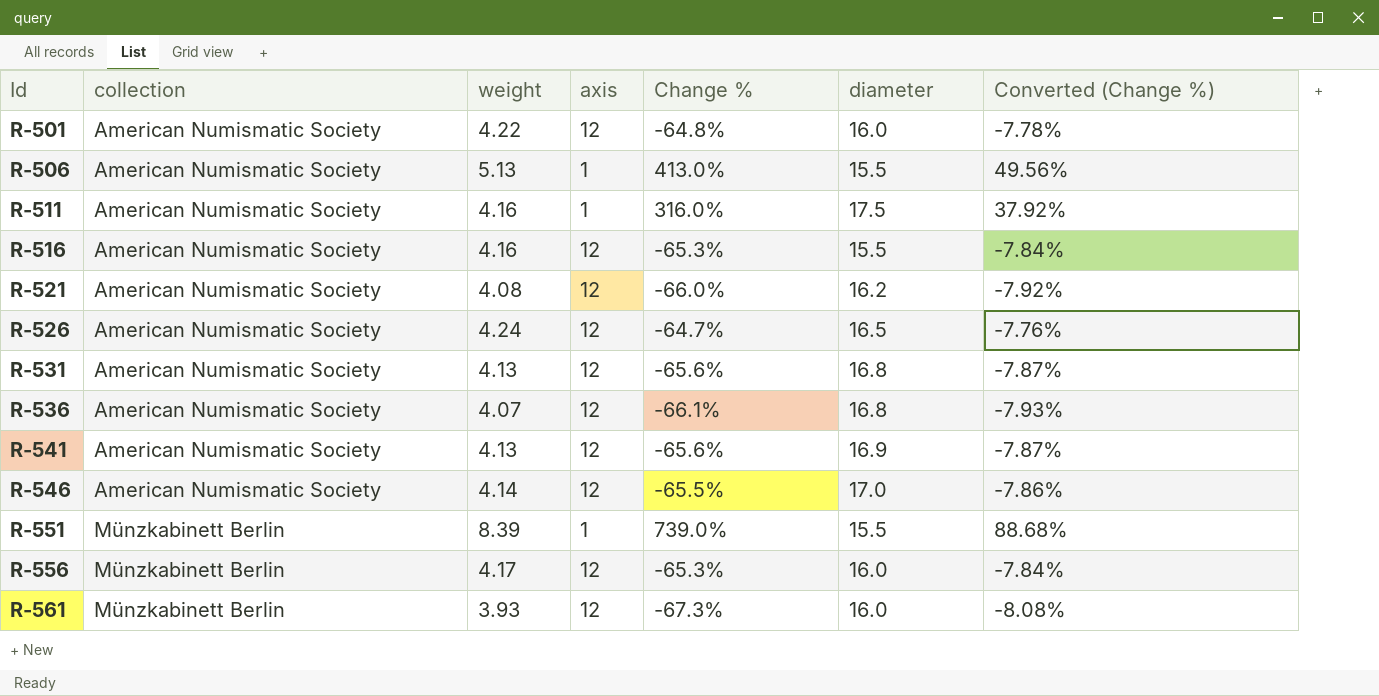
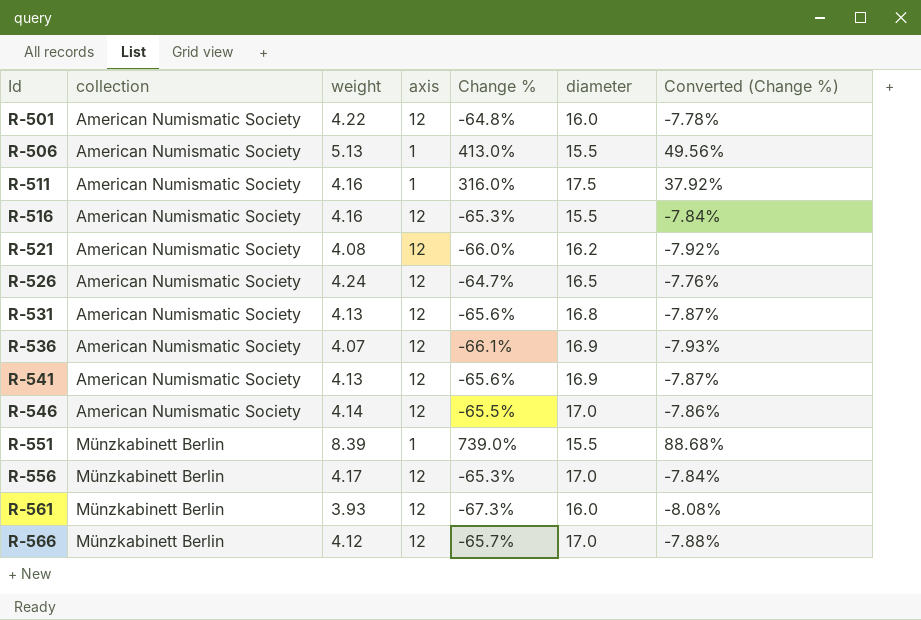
R-536 | diameter: 16.8 -> 16.9
R-556 | diameter: 16.0 -> 17.0
row R-566: none -> Münzkabinett Berlin | 4.12 | 12 | -65.7% | 17.0 | -7.88%

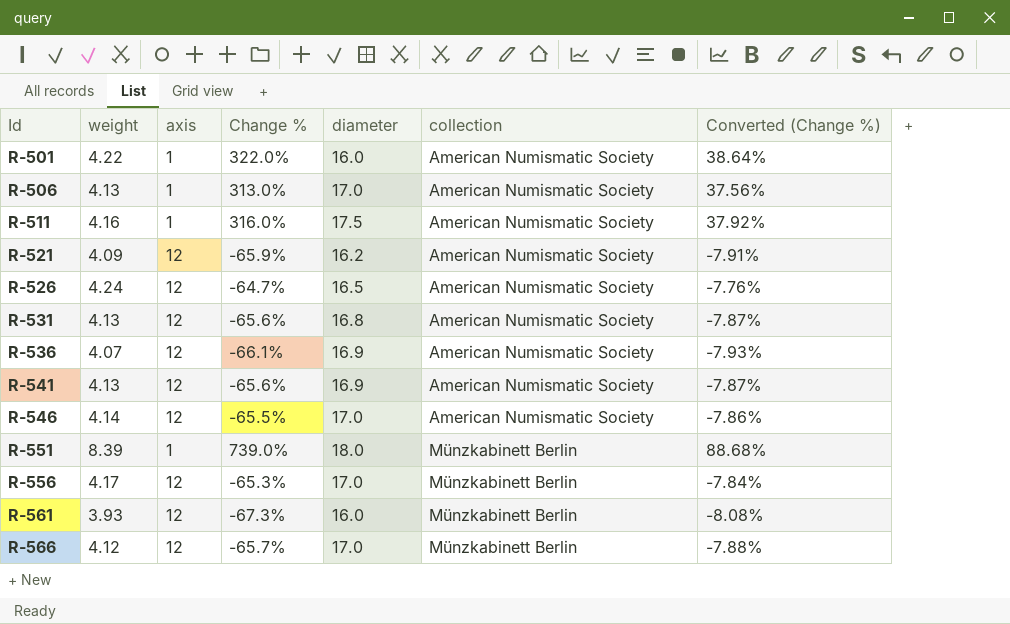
column collection | position: 2 -> 6
row R-516: American Numismatic Society | 4.16 | 12 | -65.3% | 15.5 | -7.84% -> none
R-501 | axis: 12 -> 1
R-501 | Change %: -64.8% -> 322.0%
R-501 | Converted (Change %): -7.78% -> 38.64%
R-506 | weight: 5.13 -> 4.13
R-506 | Change %: 413.0% -> 313.0%
R-506 | diameter: 15.5 -> 17.0
R-506 | Converted (Change %): 49.56% -> 37.56%
R-521 | weight: 4.08 -> 4.09
R-521 | Change %: -66.0% -> -65.9%
R-521 | Converted (Change %): -7.92% -> -7.91%
R-551 | diameter: 15.5 -> 18.0

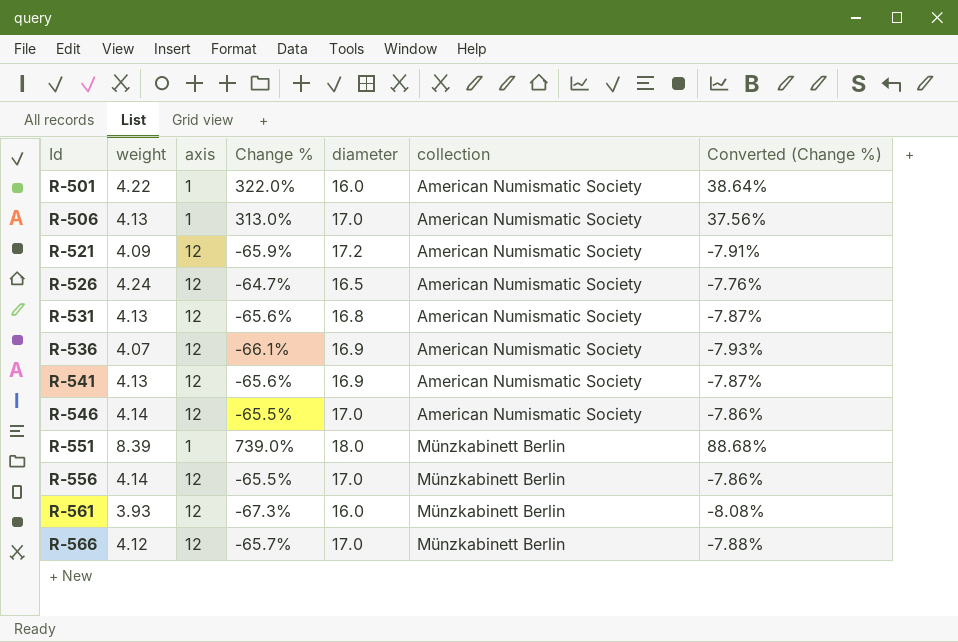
row R-511: 4.16 | 1 | 316.0% | 17.5 | American Numismatic Society | 37.92% -> none
R-521 | diameter: 16.2 -> 17.2
R-556 | weight: 4.17 -> 4.14
R-556 | Change %: -65.3% -> -65.5%
R-556 | Converted (Change %): -7.84% -> -7.86%

